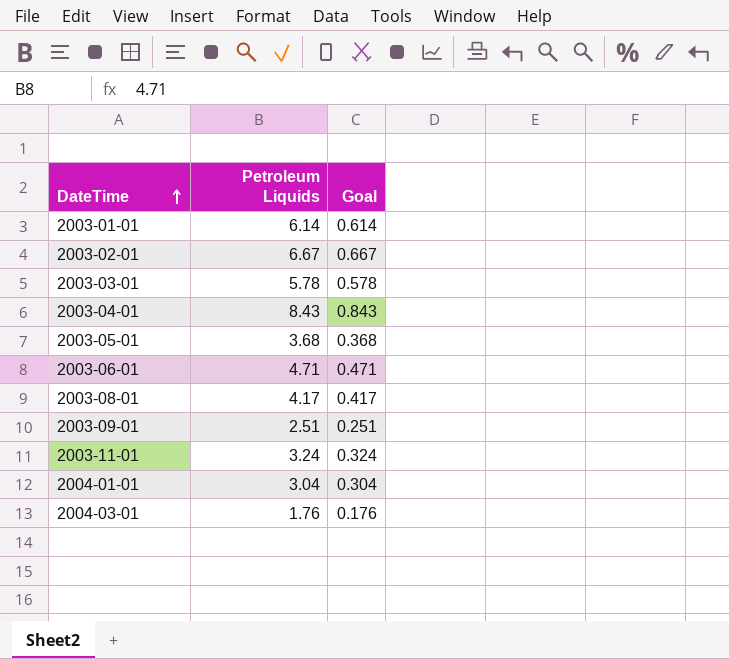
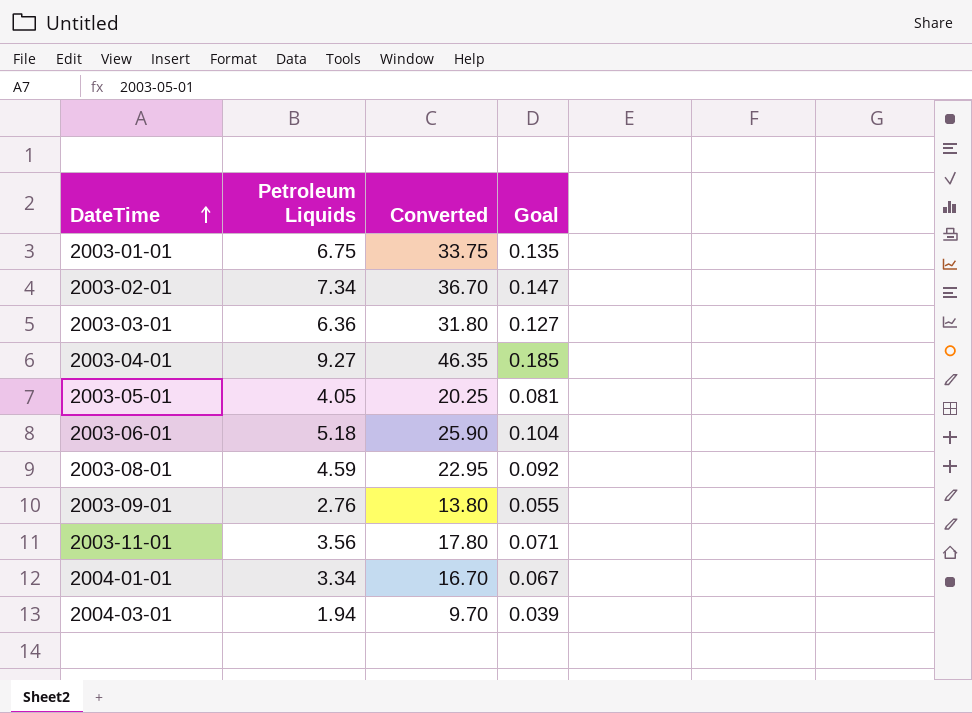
column Converted | formula: none -> [Petroleum Liquids] * 5
column Goal | formula: [Petroleum Liquids] * 0.1 -> [Petroleum Liquids] * 0.02
2003-01-01 | Petroleum Liquids: 6.14 -> 6.75
2003-02-01 | Petroleum Liquids: 6.67 -> 7.34
2003-03-01 | Petroleum Liquids: 5.78 -> 6.36
2003-04-01 | Petroleum Liquids: 8.43 -> 9.27
2003-05-01 | Petroleum Liquids: 3.68 -> 4.05
2003-06-01 | Petroleum Liquids: 4.71 -> 5.18
2003-08-01 | Petroleum Liquids: 4.17 -> 4.59
2003-09-01 | Petroleum Liquids: 2.51 -> 2.76
2003-11-01 | Petroleum Liquids: 3.24 -> 3.56
2004-01-01 | Petroleum Liquids: 3.04 -> 3.34
2004-03-01 | Petroleum Liquids: 1.76 -> 1.94

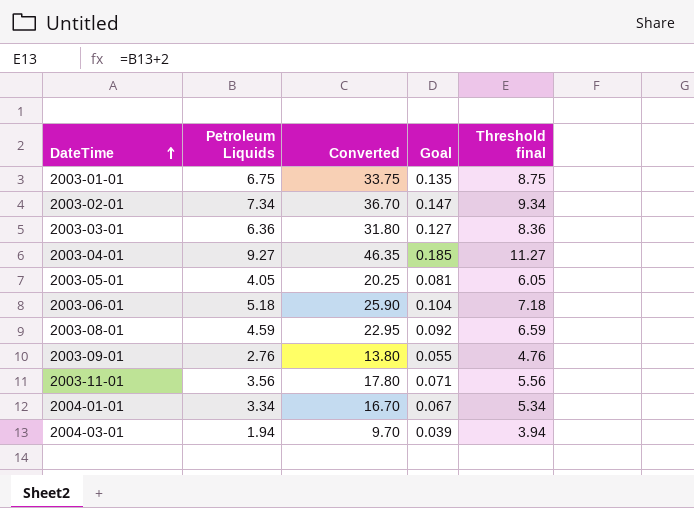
column Threshold final | formula: none -> [Petroleum Liquids] + 2

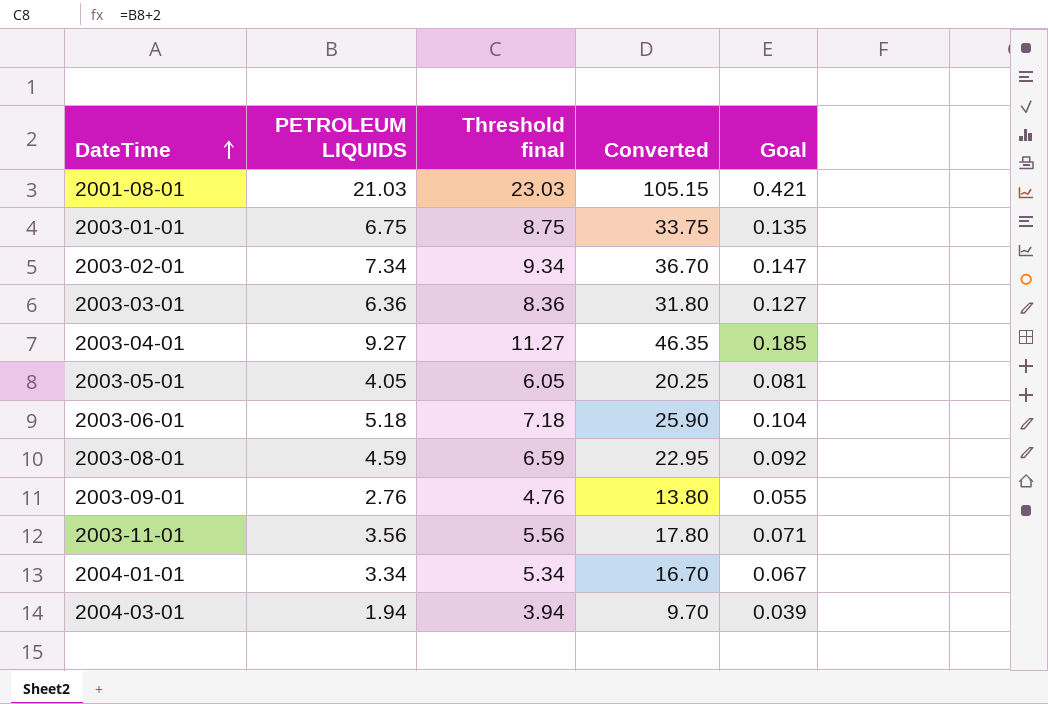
column name: Petroleum Liquids -> PETROLEUM LIQUIDS
column Threshold final | position: 5 -> 3
row 2001-08-01: none -> 21.03 | 23.03 | 105.15 | 0.421

